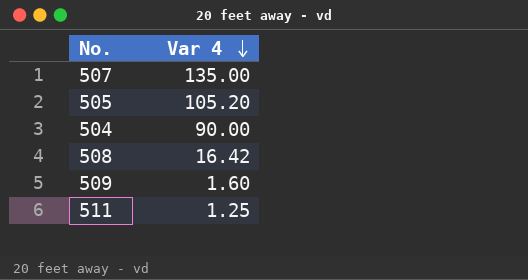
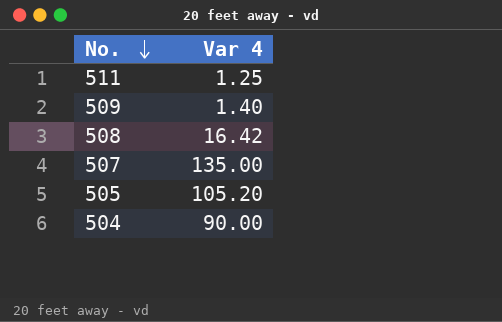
row order: Var 4 descending -> No. descending
509 | Var 4: 1.60 -> 1.40

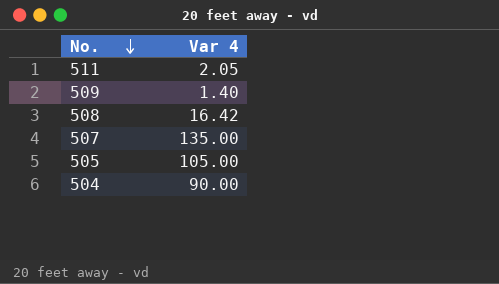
511 | Var 4: 1.25 -> 2.05
505 | Var 4: 105.20 -> 105.00

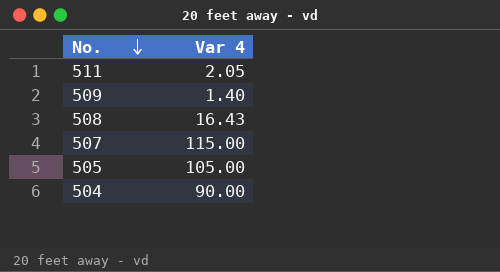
508 | Var 4: 16.42 -> 16.43
507 | Var 4: 135.00 -> 115.00

